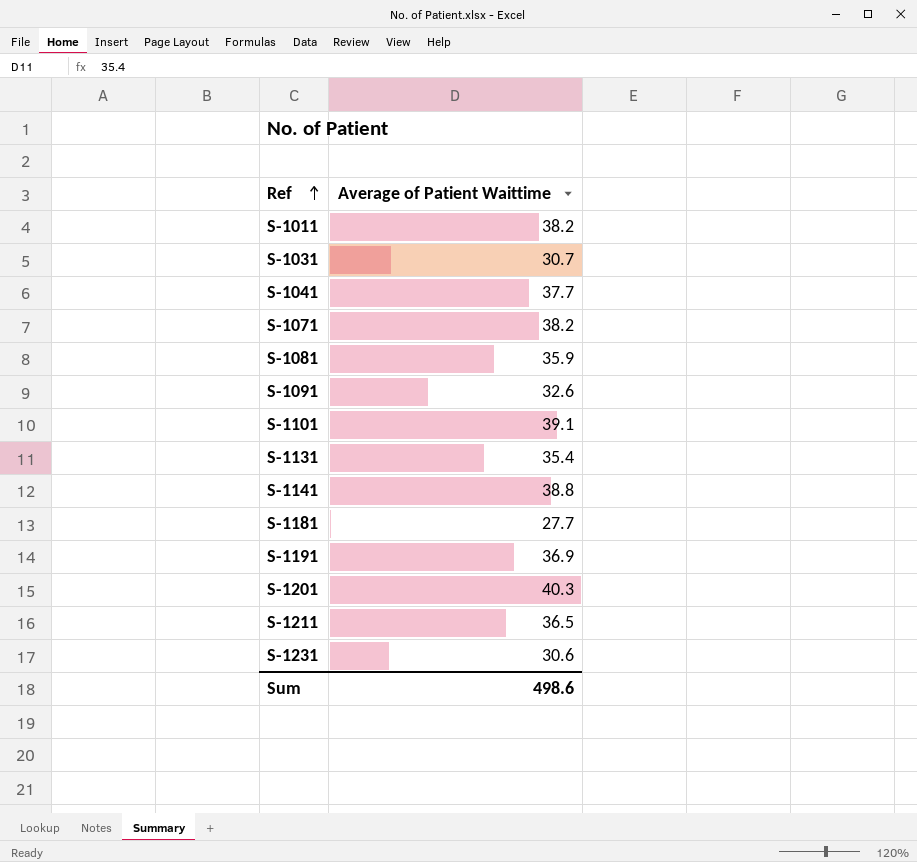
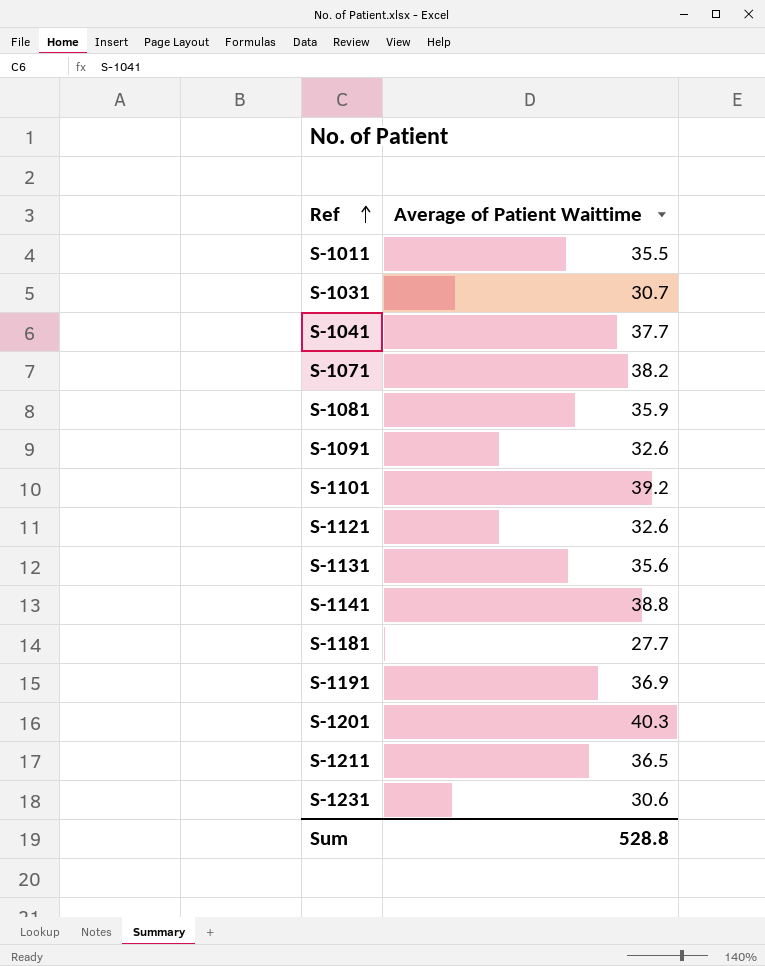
S-1011 | Average of Patient Waittime: 38.2 -> 35.5
S-1101 | Average of Patient Waittime: 39.1 -> 39.2
row S-1121: none -> 32.6
S-1131 | Average of Patient Waittime: 35.4 -> 35.6
Sum | Average of Patient Waittime: 498.6 -> 528.8

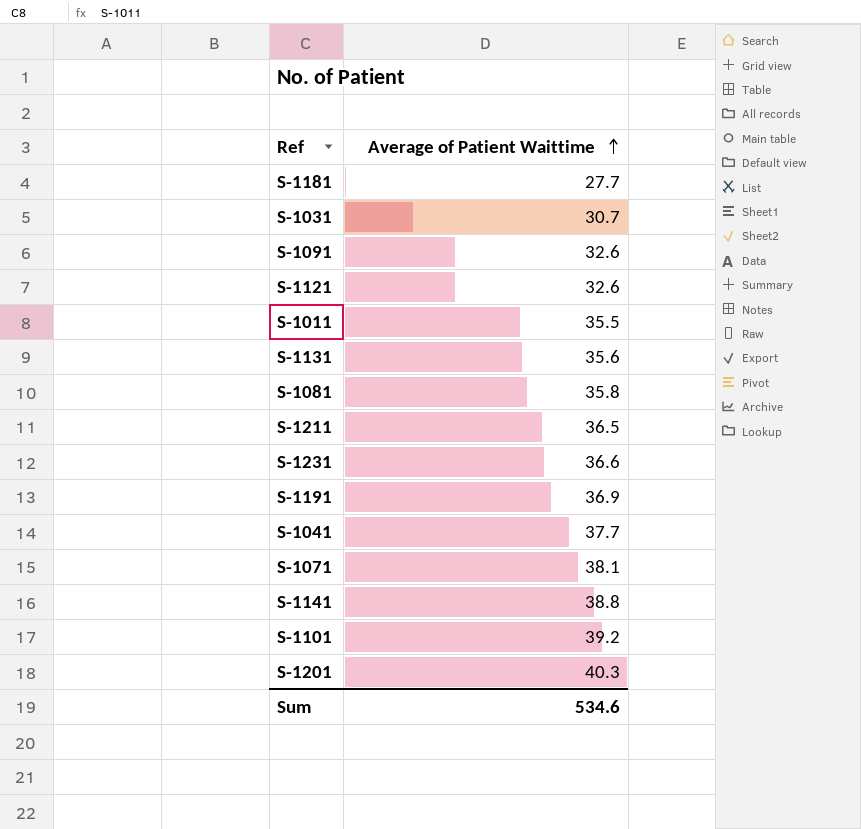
row order: Ref ascending -> Average of Patient Waittime ascending
S-1081 | Average of Patient Waittime: 35.9 -> 35.8
S-1231 | Average of Patient Waittime: 30.6 -> 36.6
S-1071 | Average of Patient Waittime: 38.2 -> 38.1
Sum | Average of Patient Waittime: 528.8 -> 534.6

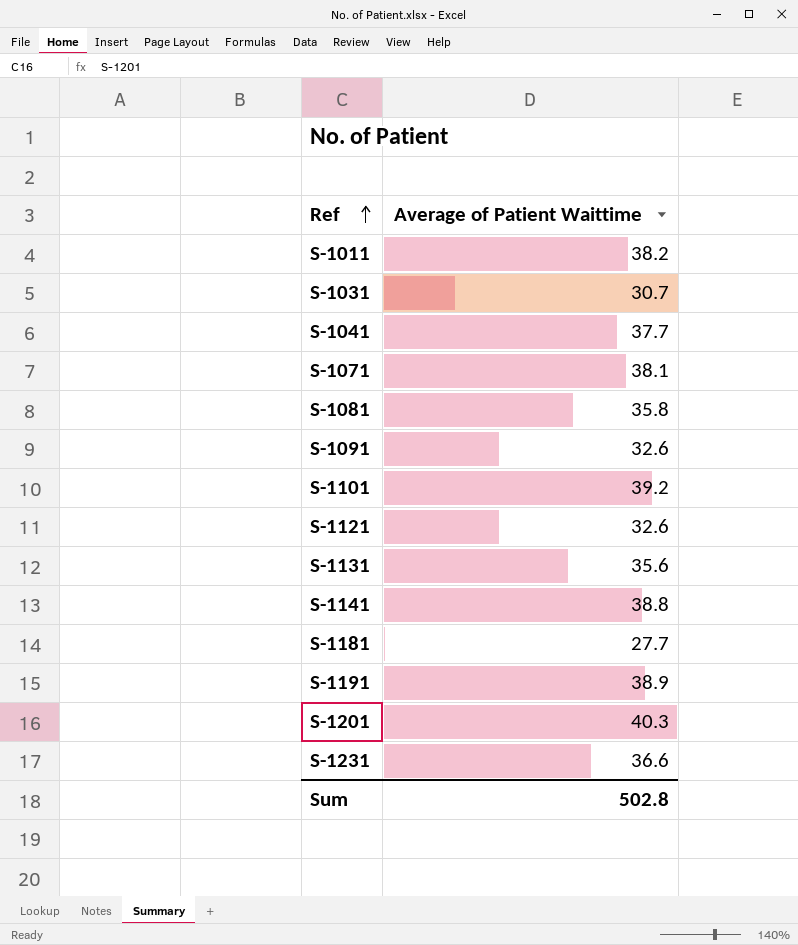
row order: Average of Patient Waittime ascending -> Ref ascending
row S-1211: 36.5 -> none
S-1011 | Average of Patient Waittime: 35.5 -> 38.2
S-1191 | Average of Patient Waittime: 36.9 -> 38.9
Sum | Average of Patient Waittime: 534.6 -> 502.8

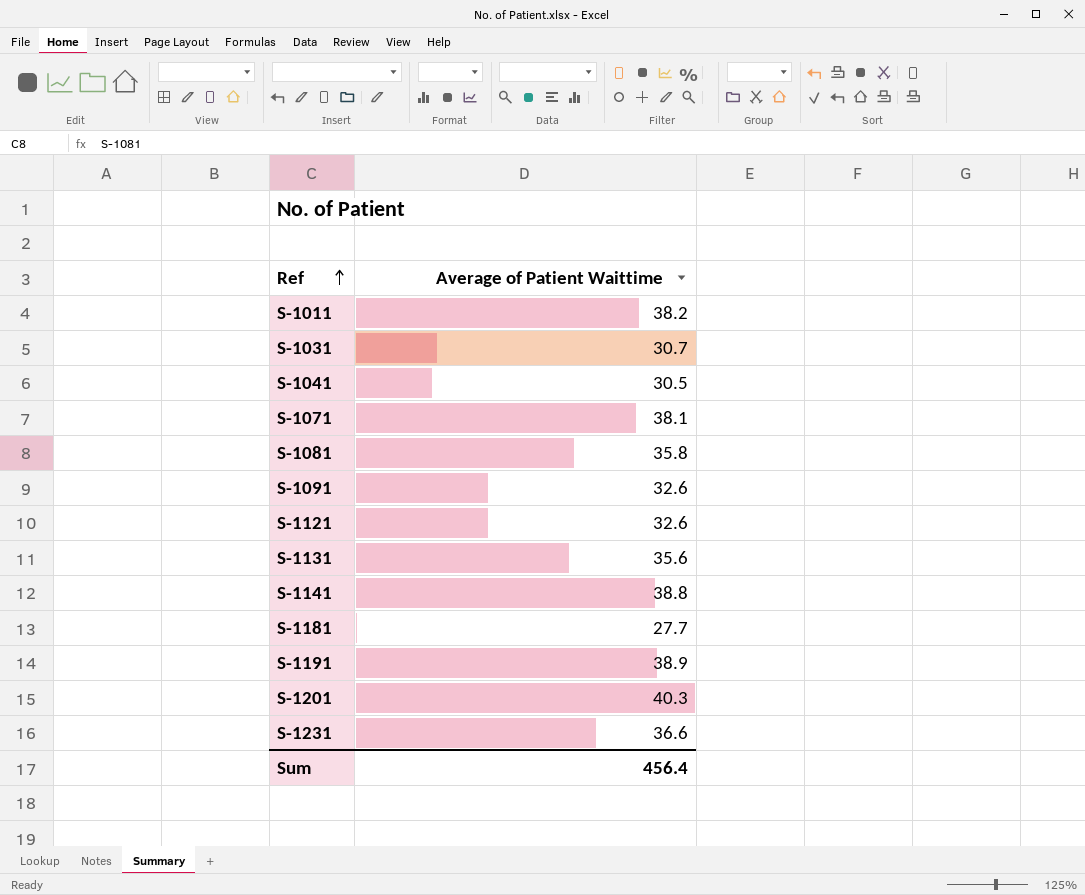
row S-1101: 39.2 -> none
S-1041 | Average of Patient Waittime: 37.7 -> 30.5
Sum | Average of Patient Waittime: 502.8 -> 456.4

